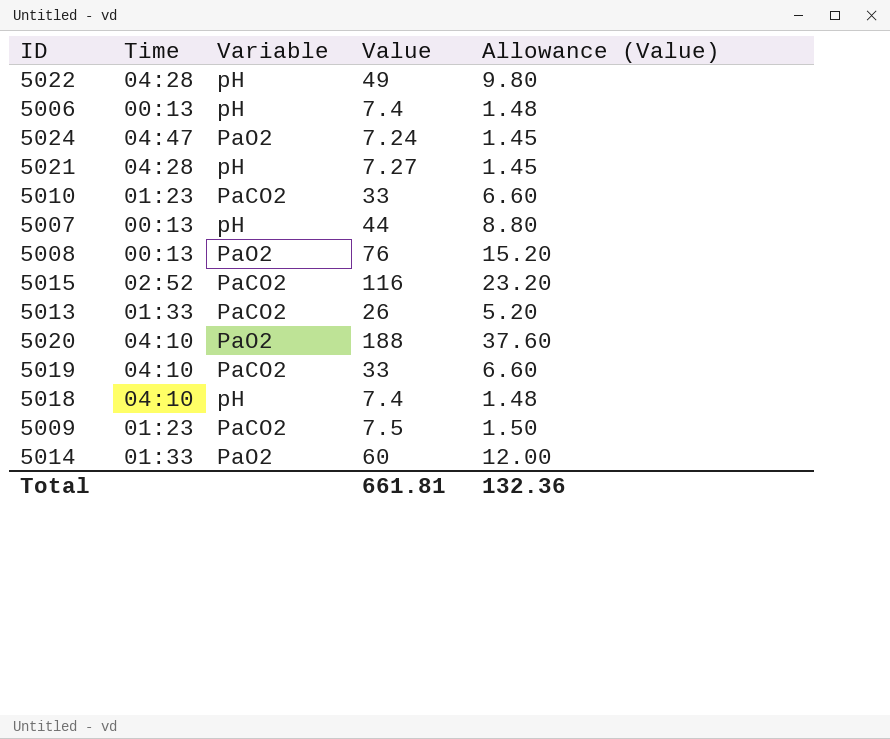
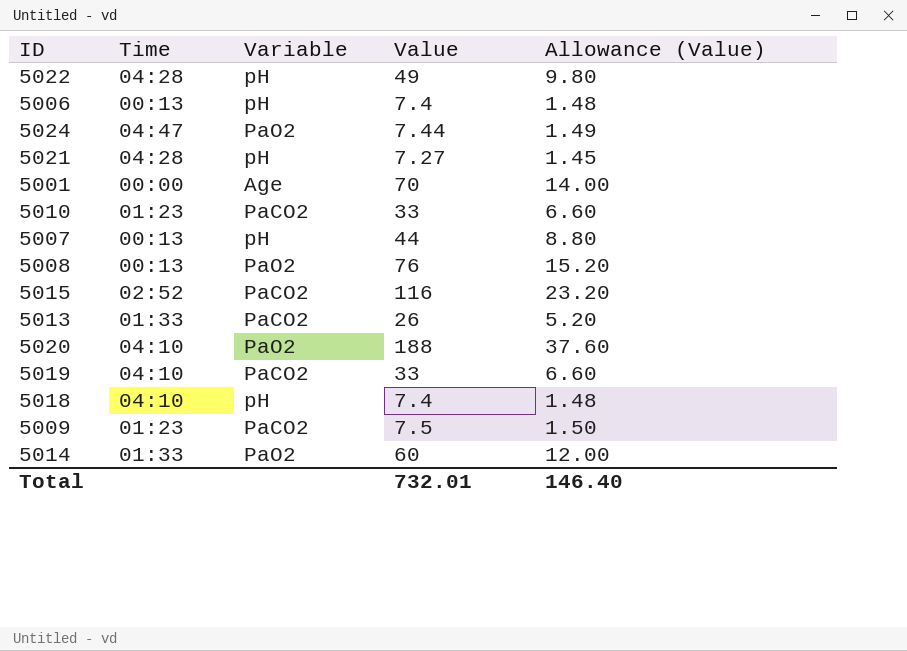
5024 | Value: 7.24 -> 7.44
5024 | Allowance (Value): 1.45 -> 1.49
row 5001: none -> 00:00 | Age | 70 | 14.00
Total | Value: 661.81 -> 732.01
Total | Allowance (Value): 132.36 -> 146.40

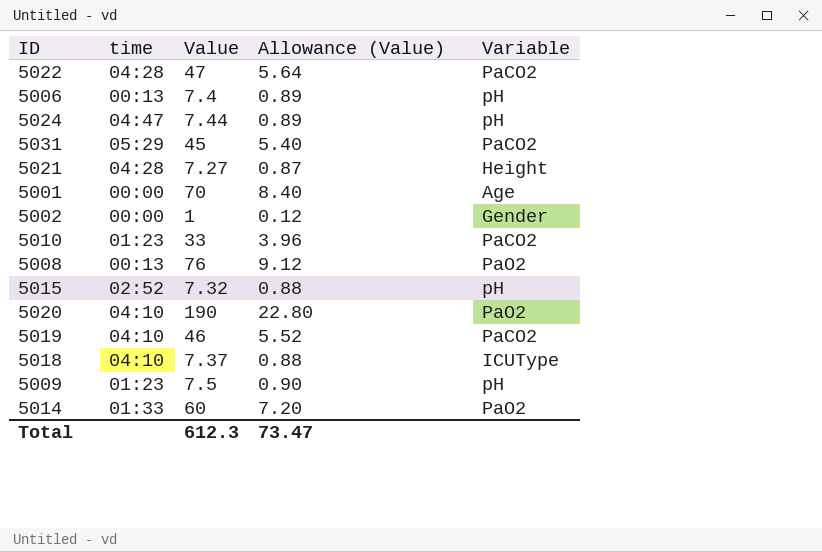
column name: Time -> time
column Allowance (Value) | formula: [Value] * 0.2 -> [Value] * 0.12
column Variable | position: 3 -> 5
row 5007: 00:13 | pH | 44 | 8.80 -> none
row 5013: 01:33 | PaCO2 | 26 | 5.20 -> none
5022 | Value: 49 -> 47
5022 | Variable: pH -> PaCO2
5024 | Variable: PaO2 -> pH
row 5031: none -> 05:29 | 45 | 5.40 | PaCO2
5021 | Variable: pH -> Height
row 5002: none -> 00:00 | 1 | 0.12 | Gender
5015 | Value: 116 -> 7.32
5015 | Variable: PaCO2 -> pH
5020 | Value: 188 -> 190
5019 | Value: 33 -> 46
5018 | Value: 7.4 -> 7.37
5018 | Variable: pH -> ICUType
5009 | Variable: PaCO2 -> pH
Total | Value: 732.01 -> 612.3
Total | Allowance (Value): 146.40 -> 73.47

